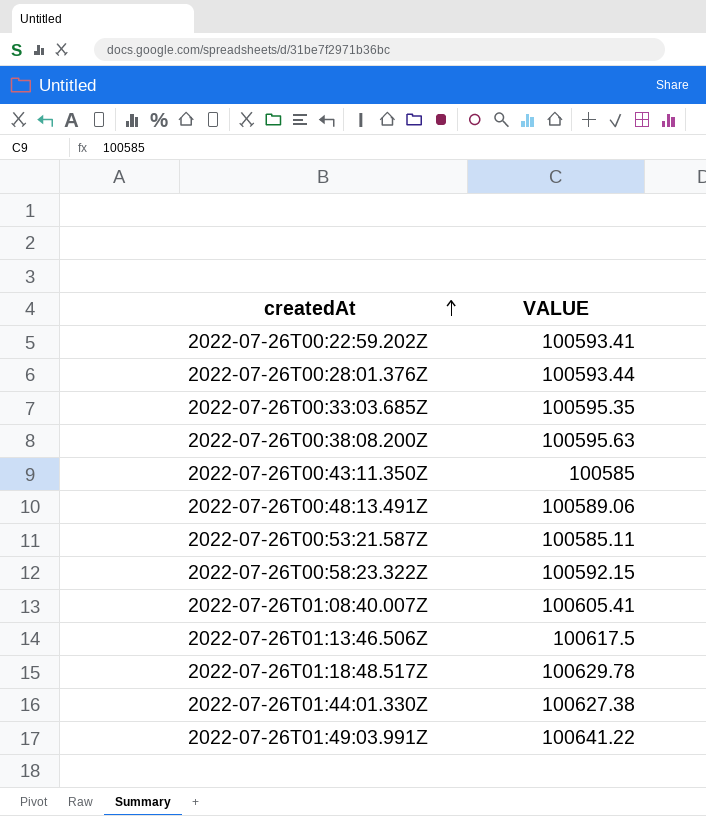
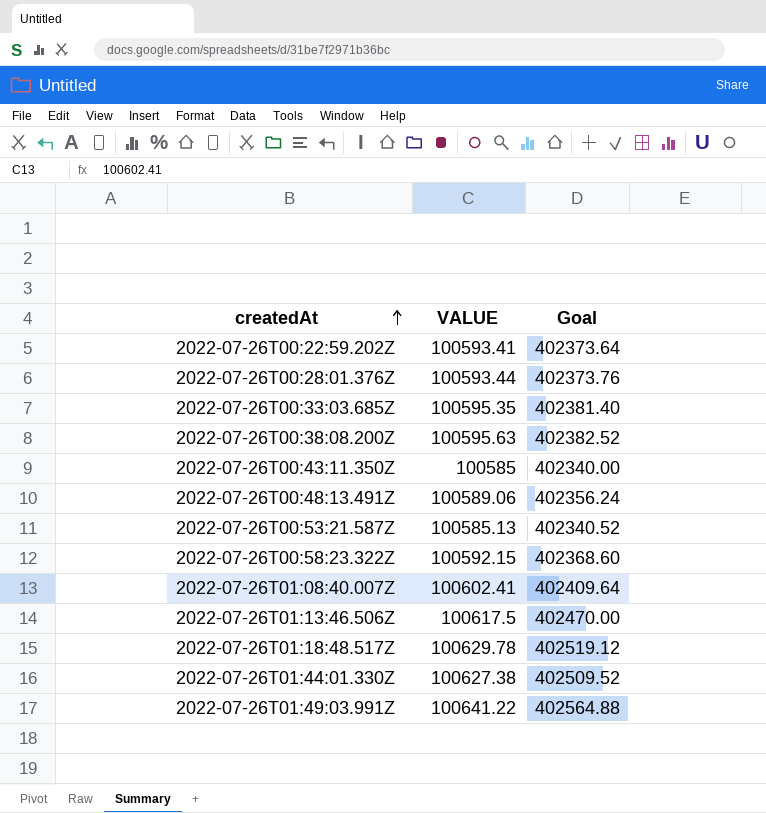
column Goal | formula: none -> [VALUE] * 4
2022-07-26T00:53:21.587Z | VALUE: 100585.11 -> 100585.13
2022-07-26T01:08:40.007Z | VALUE: 100605.41 -> 100602.41

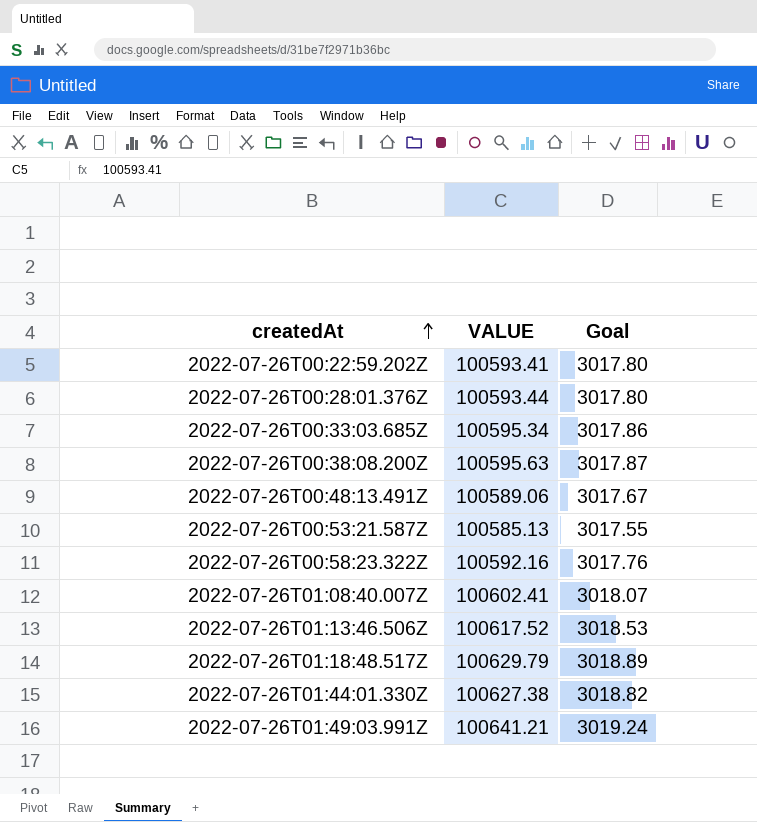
column Goal | formula: [VALUE] * 4 -> [VALUE] * 0.03
row 2022-07-26T00:43:11.350Z: 100585 | 402340.00 -> none
2022-07-26T00:33:03.685Z | VALUE: 100595.35 -> 100595.34
2022-07-26T00:58:23.322Z | VALUE: 100592.15 -> 100592.16
2022-07-26T01:13:46.506Z | VALUE: 100617.5 -> 100617.52
2022-07-26T01:18:48.517Z | VALUE: 100629.78 -> 100629.79
2022-07-26T01:49:03.991Z | VALUE: 100641.22 -> 100641.21

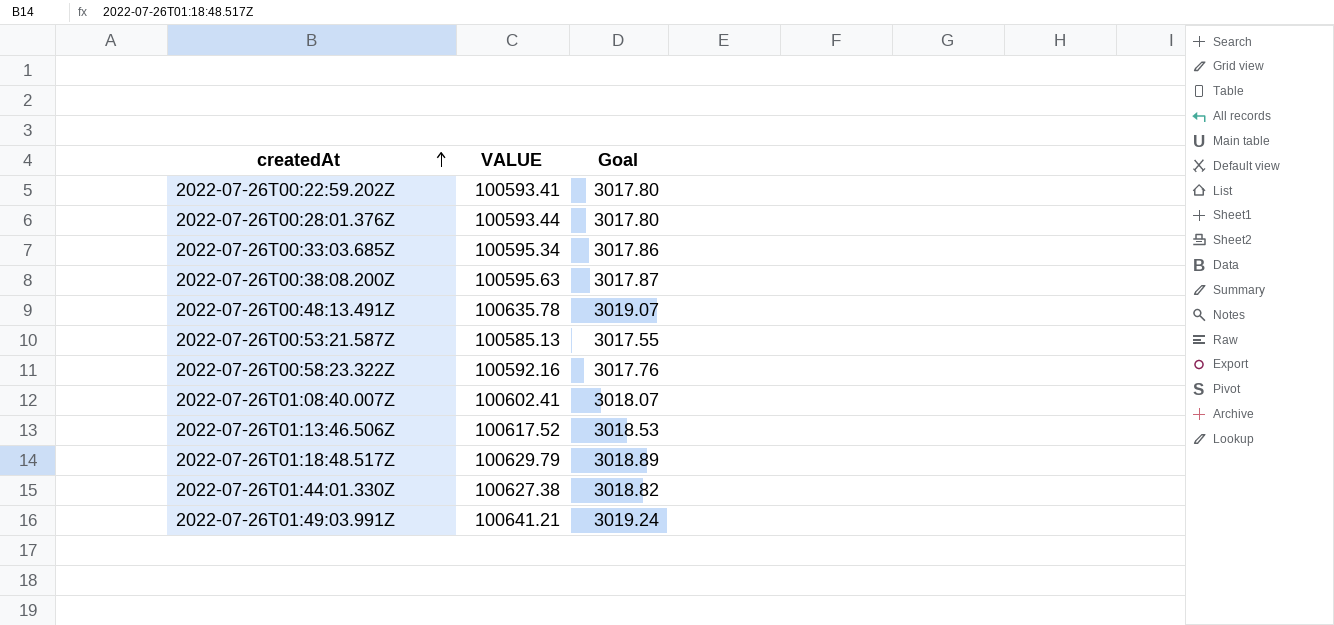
2022-07-26T00:48:13.491Z | VALUE: 100589.06 -> 100635.78
2022-07-26T00:48:13.491Z | Goal: 3017.67 -> 3019.07

